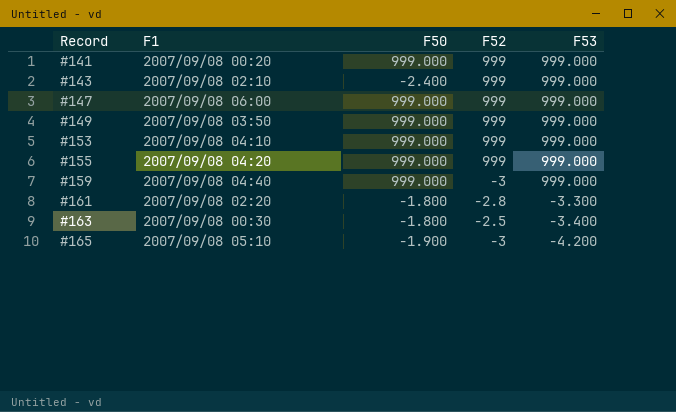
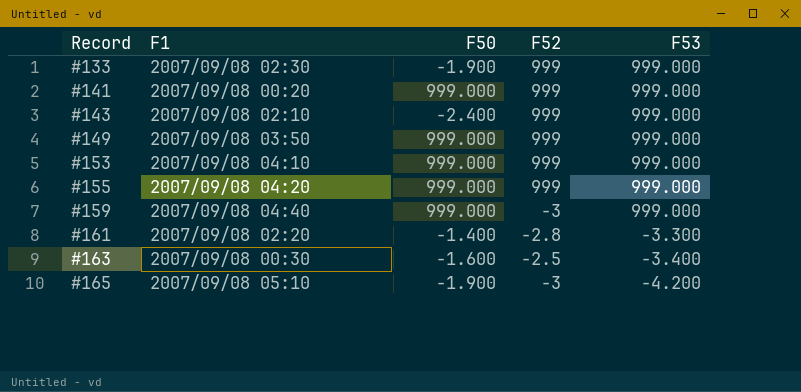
row #147: 2007/09/08 06:00 | 999.000 | 999 | 999.000 -> none
row #133: none -> 2007/09/08 02:30 | -1.900 | 999 | 999.000
#161 | F50: -1.800 -> -1.400
#163 | F50: -1.800 -> -1.600

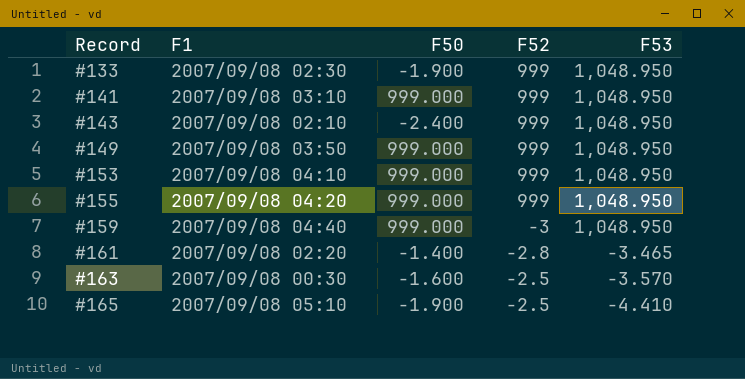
#133 | F53: 999.000 -> 1,048.950
#141 | F1: 2007/09/08 00:20 -> 2007/09/08 03:10
#141 | F53: 999.000 -> 1,048.950
#143 | F53: 999.000 -> 1,048.950
#149 | F53: 999.000 -> 1,048.950
#153 | F53: 999.000 -> 1,048.950
#155 | F53: 999.000 -> 1,048.950
#159 | F53: 999.000 -> 1,048.950
#161 | F53: -3.300 -> -3.465
#163 | F53: -3.400 -> -3.570
#165 | F52: -3 -> -2.5
#165 | F53: -4.200 -> -4.410

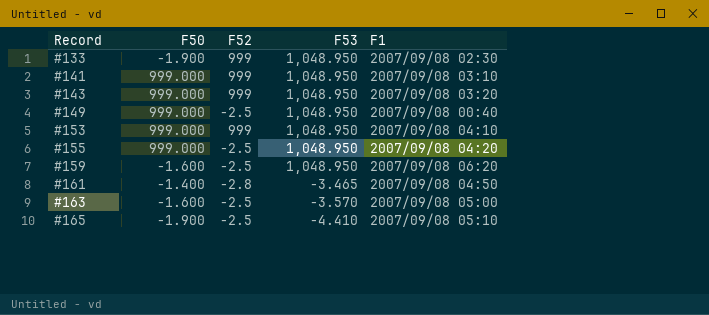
column F1 | position: 2 -> 5
#143 | F50: -2.400 -> 999.000
#143 | F1: 2007/09/08 02:10 -> 2007/09/08 03:20
#149 | F52: 999 -> -2.5
#149 | F1: 2007/09/08 03:50 -> 2007/09/08 00:40
#155 | F52: 999 -> -2.5
#159 | F50: 999.000 -> -1.600
#159 | F52: -3 -> -2.5
#159 | F1: 2007/09/08 04:40 -> 2007/09/08 06:20
#161 | F1: 2007/09/08 02:20 -> 2007/09/08 04:50
#163 | F1: 2007/09/08 00:30 -> 2007/09/08 05:00

